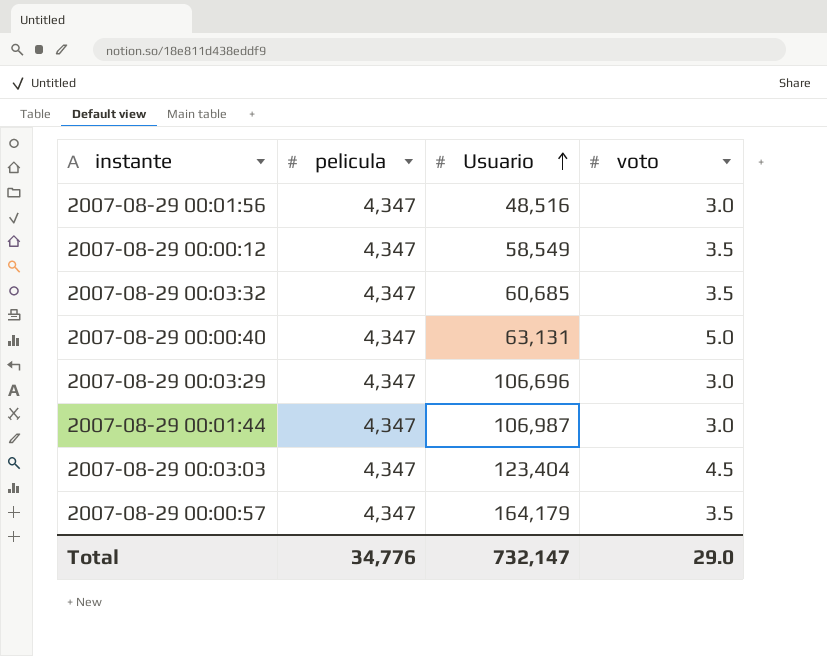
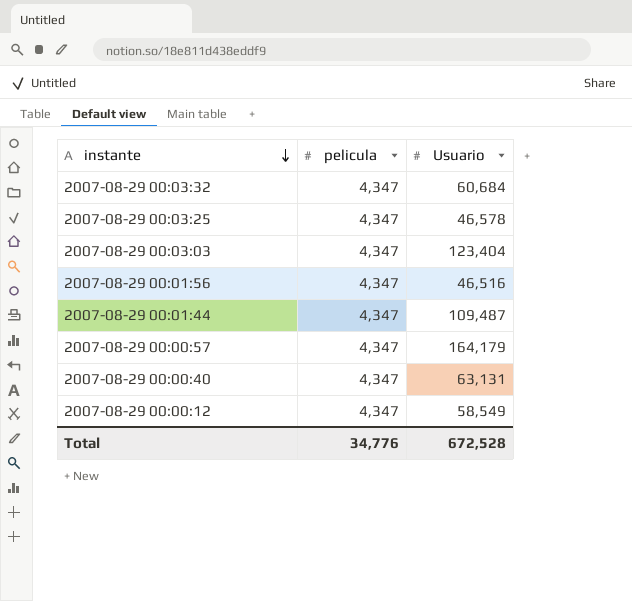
row order: Usuario ascending -> instante descending
column voto | position: 4 -> none
row 2007-08-29 00:03:29: 4,347 | 106,696 | 3.0 -> none
2007-08-29 00:03:32 | Usuario: 60,685 -> 60,684
row 2007-08-29 00:03:25: none -> 4,347 | 46,578
2007-08-29 00:01:56 | Usuario: 48,516 -> 46,516
2007-08-29 00:01:44 | Usuario: 106,987 -> 109,487
Total | Usuario: 732,147 -> 672,528

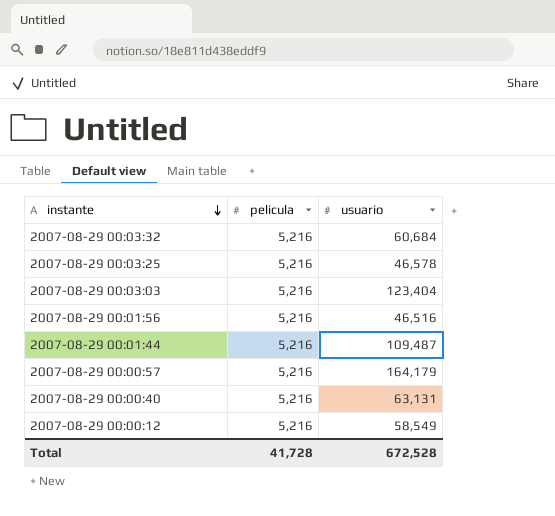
column name: Usuario -> usuario
2007-08-29 00:03:32 | pelicula: 4,347 -> 5,216
2007-08-29 00:03:25 | pelicula: 4,347 -> 5,216
2007-08-29 00:03:03 | pelicula: 4,347 -> 5,216
2007-08-29 00:01:56 | pelicula: 4,347 -> 5,216
2007-08-29 00:01:44 | pelicula: 4,347 -> 5,216
2007-08-29 00:00:57 | pelicula: 4,347 -> 5,216
2007-08-29 00:00:40 | pelicula: 4,347 -> 5,216
2007-08-29 00:00:12 | pelicula: 4,347 -> 5,216
Total | pelicula: 34,776 -> 41,728

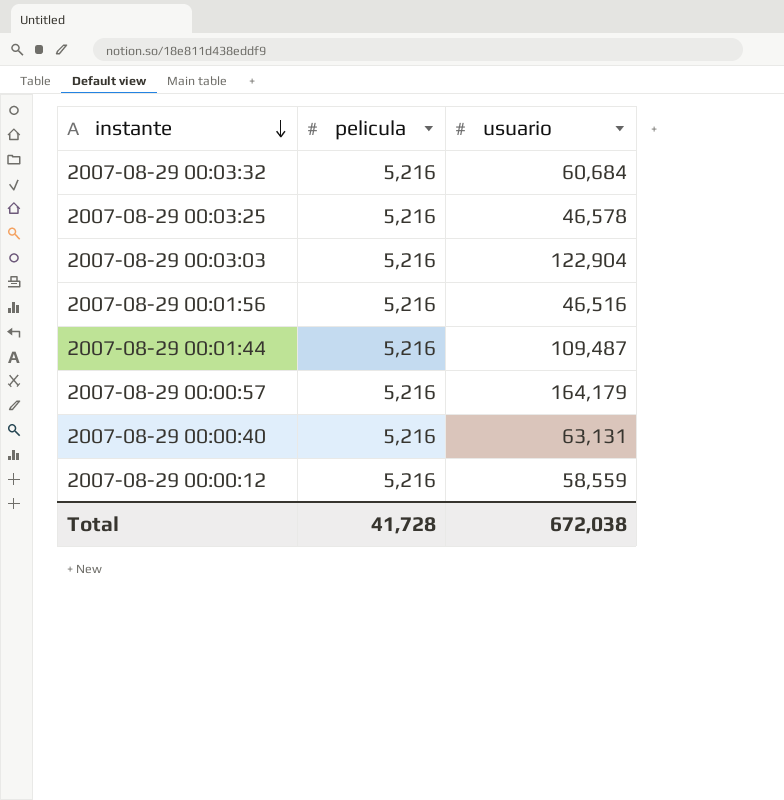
2007-08-29 00:03:03 | usuario: 123,404 -> 122,904
2007-08-29 00:00:12 | usuario: 58,549 -> 58,559
Total | usuario: 672,528 -> 672,038

